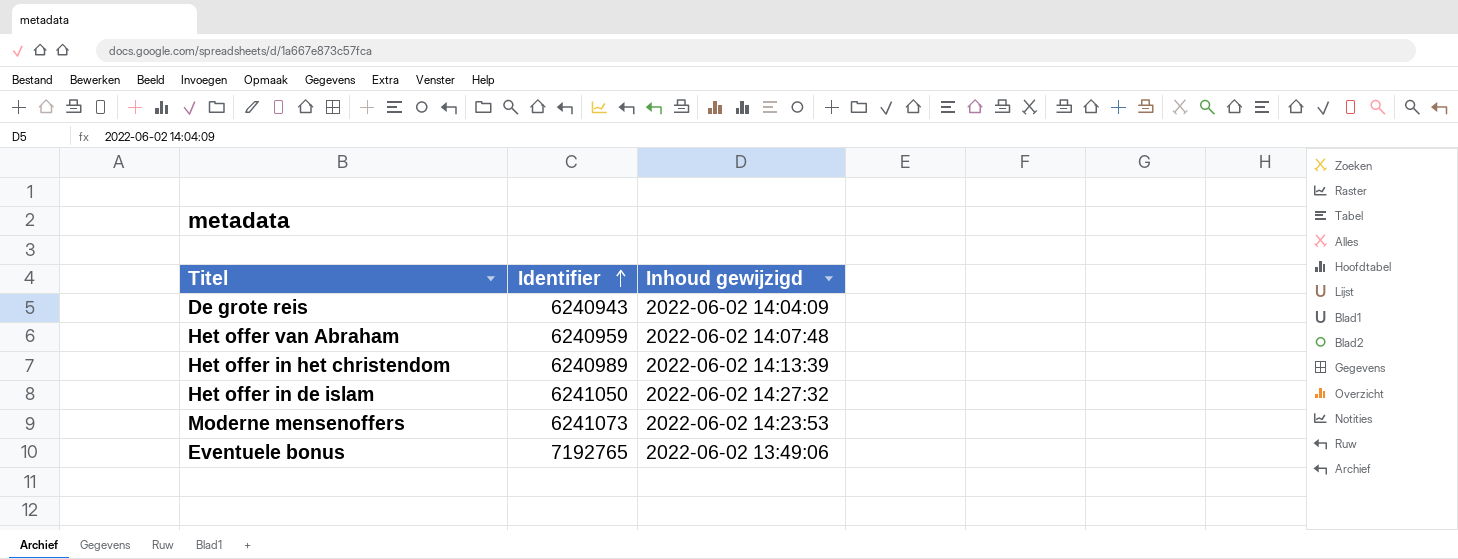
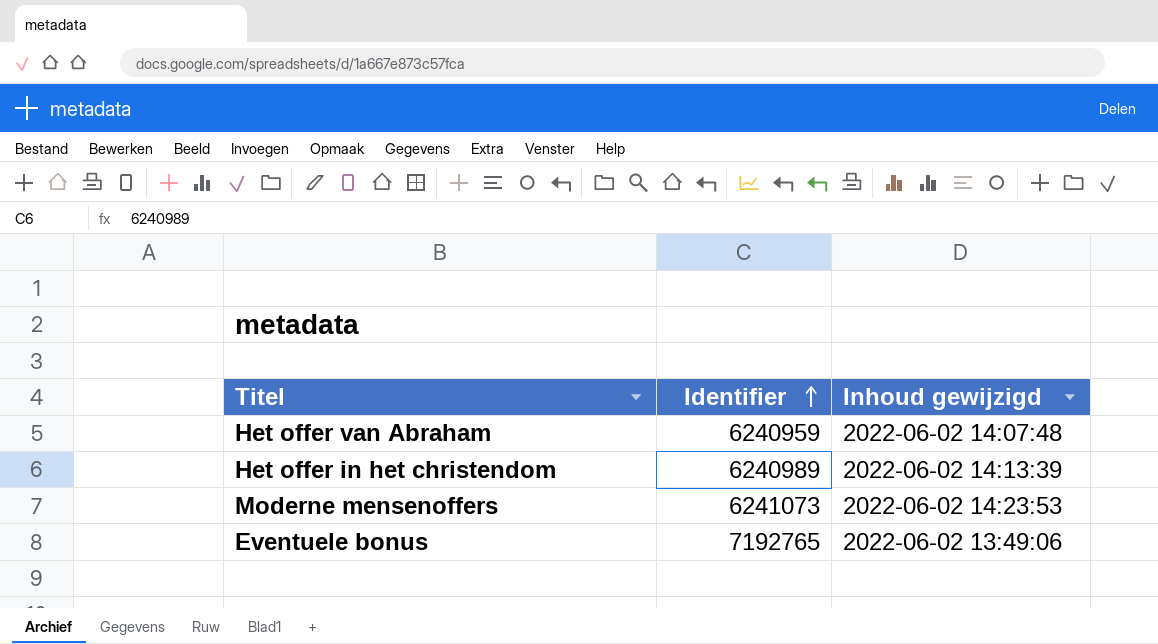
row De grote reis: 6240943 | 2022-06-02 14:04:09 -> none
row Het offer in de islam: 6241050 | 2022-06-02 14:27:32 -> none

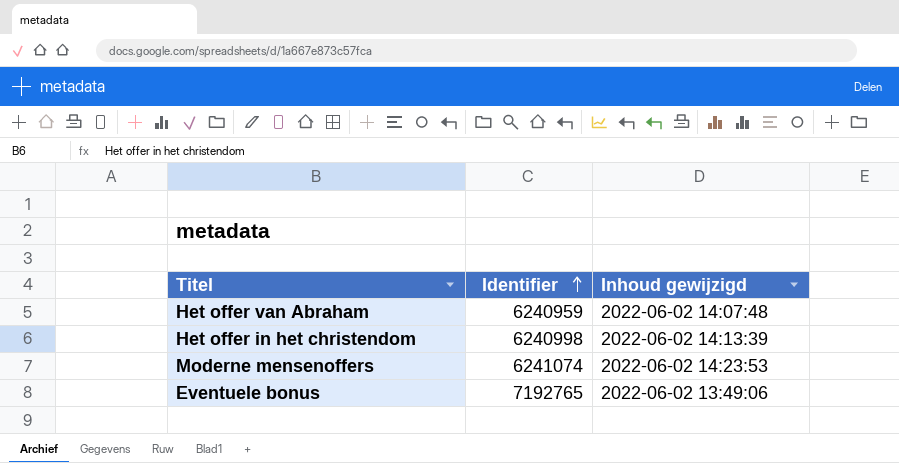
Het offer in het christendom | Identifier: 6240989 -> 6240998
Moderne mensenoffers | Identifier: 6241073 -> 6241074

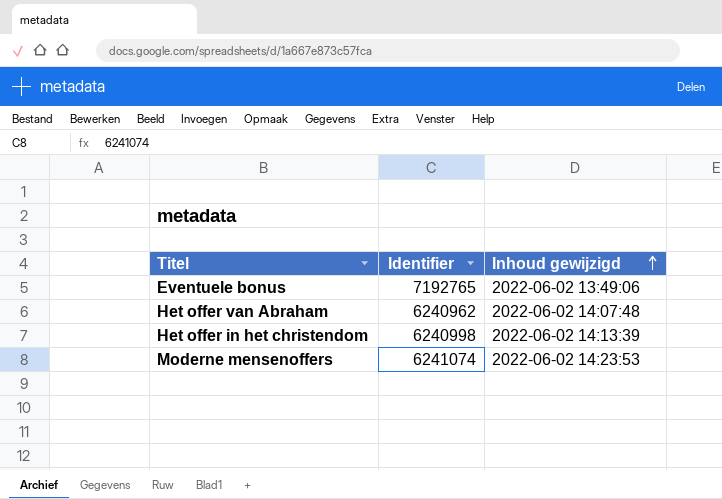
row order: Identifier ascending -> Inhoud gewijzigd ascending
Het offer van Abraham | Identifier: 6240959 -> 6240962

